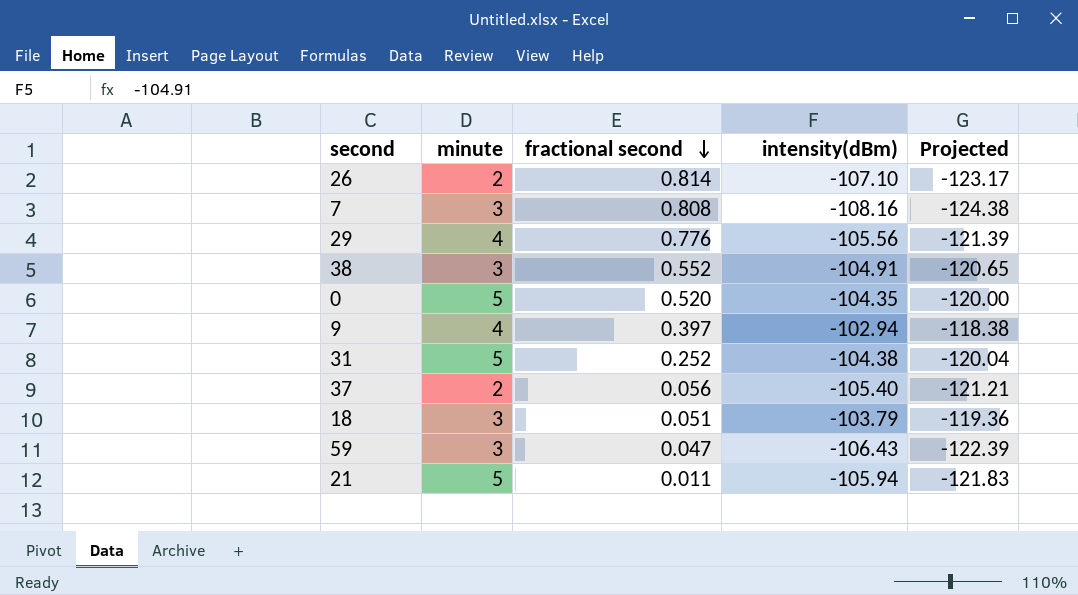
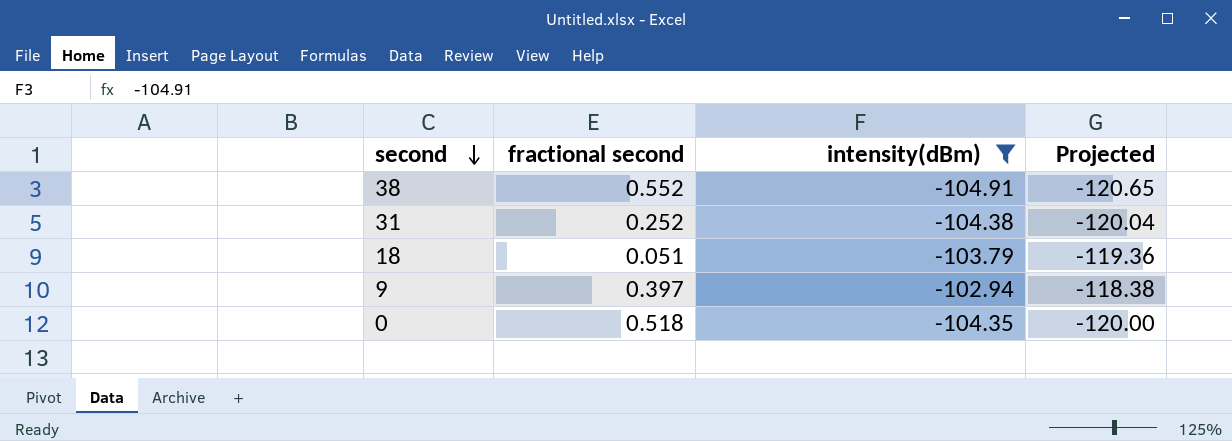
filter: none -> intensity(dBm) >= -104.91
row order: fractional second descending -> second descending
column minute | position: 2 -> none
0 | fractional second: 0.520 -> 0.518

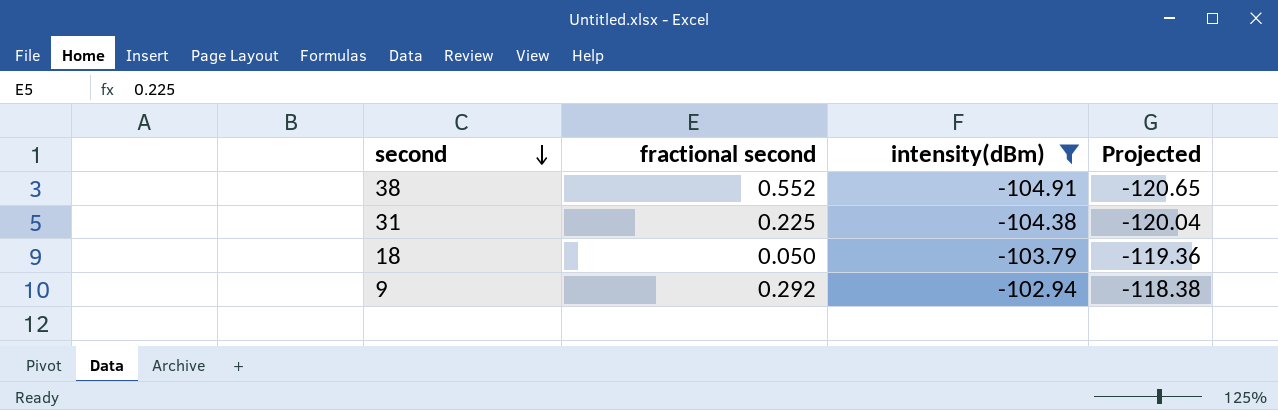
row 0: 0.518 | -104.35 | -120.00 -> none
31 | fractional second: 0.252 -> 0.225
18 | fractional second: 0.051 -> 0.050
9 | fractional second: 0.397 -> 0.292

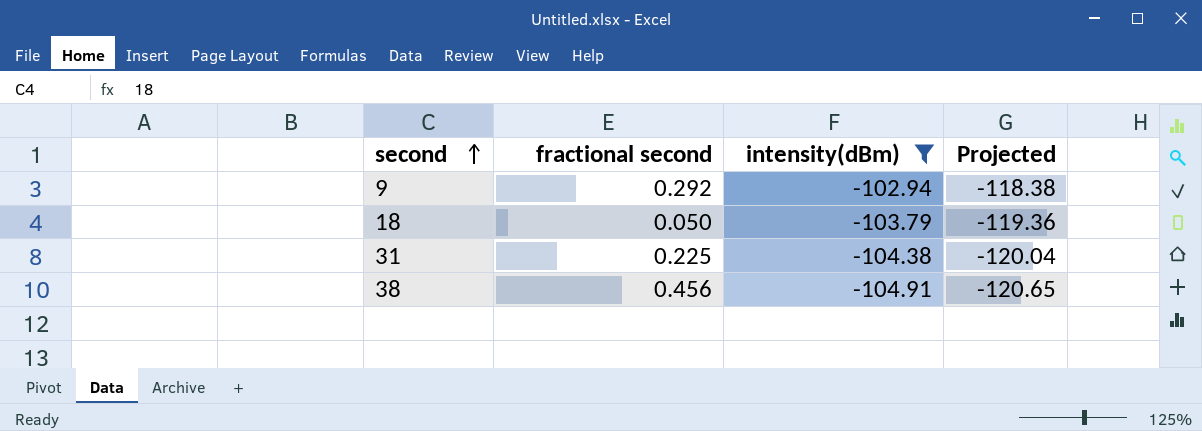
row order: second descending -> second ascending
38 | fractional second: 0.552 -> 0.456

